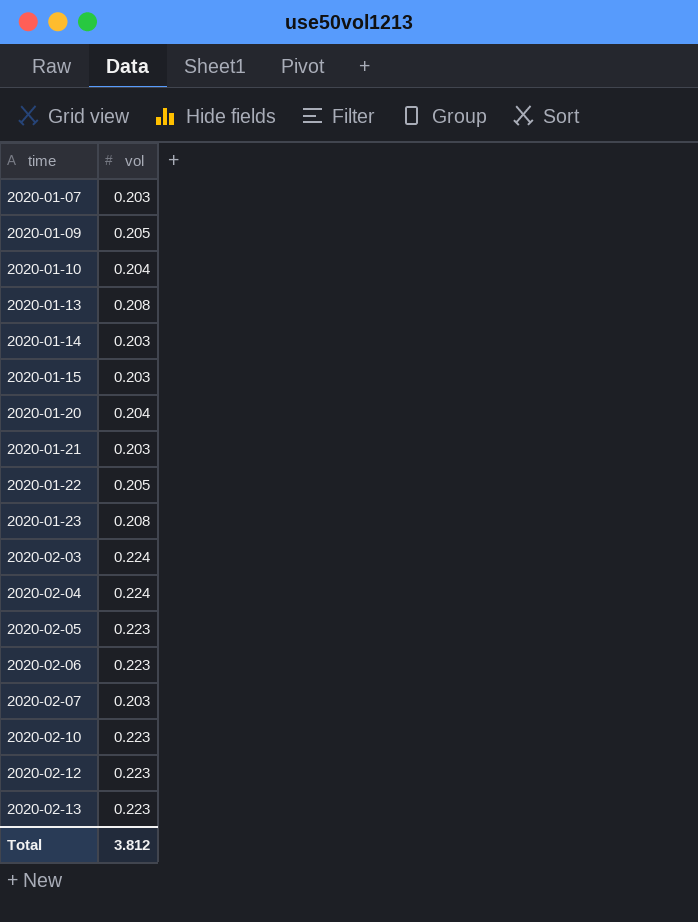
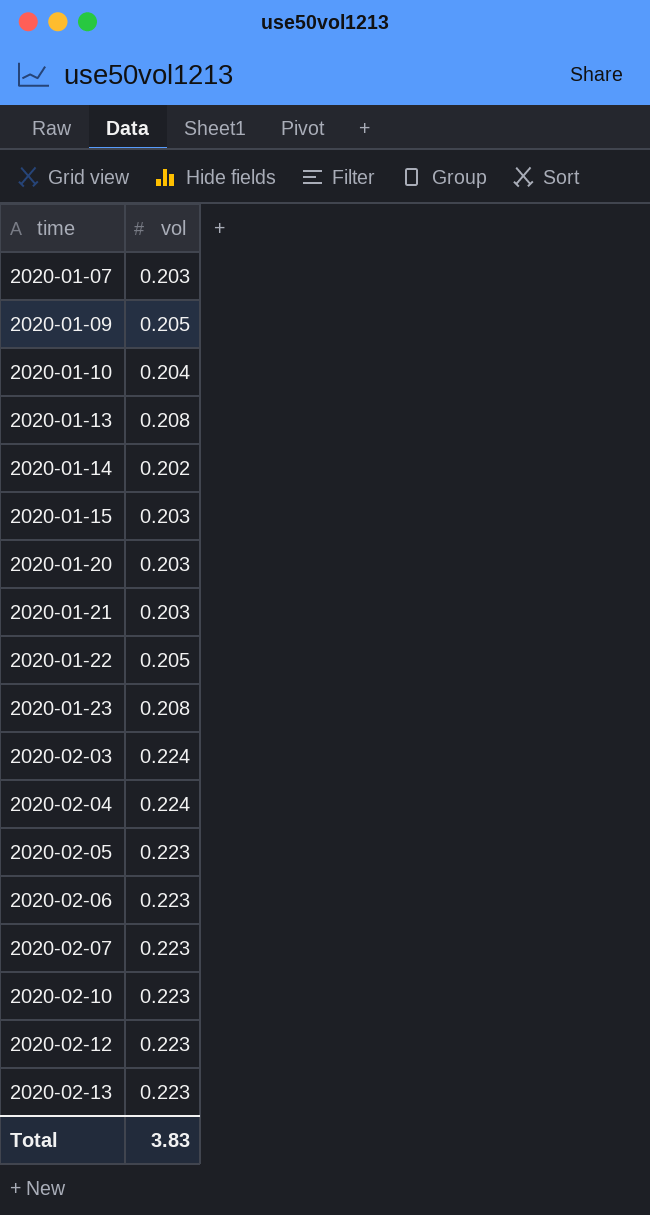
2020-01-14 | vol: 0.203 -> 0.202
2020-01-20 | vol: 0.204 -> 0.203
2020-02-07 | vol: 0.203 -> 0.223
Total | vol: 3.812 -> 3.83

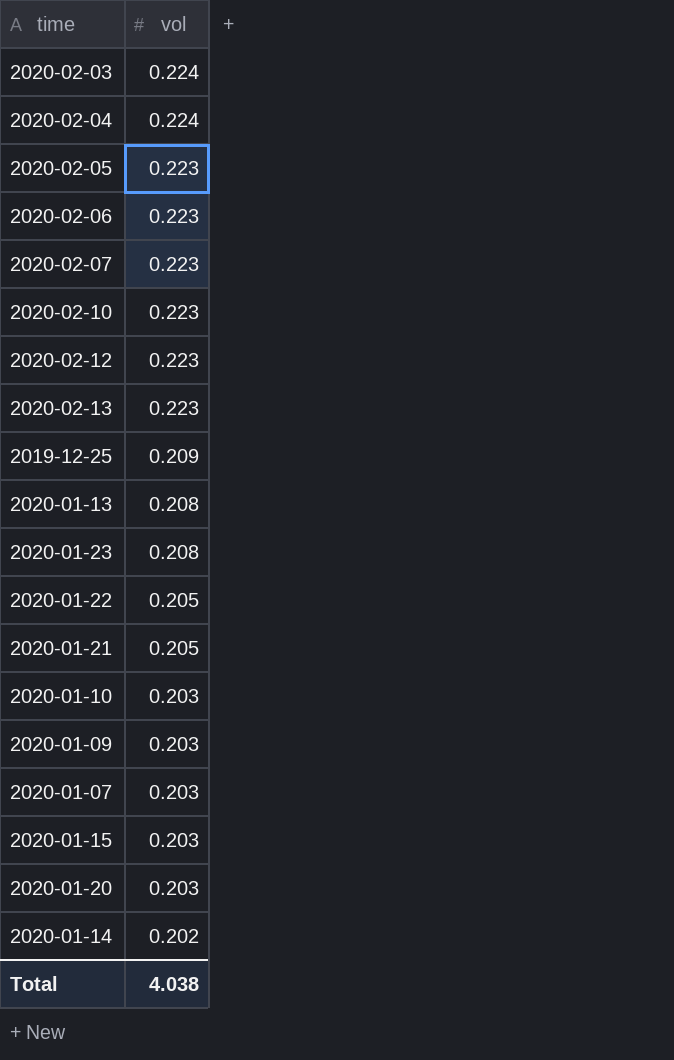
row order: time ascending -> vol descending
row 2019-12-25: none -> 0.209
2020-01-21 | vol: 0.203 -> 0.205
2020-01-10 | vol: 0.204 -> 0.203
2020-01-09 | vol: 0.205 -> 0.203
Total | vol: 3.83 -> 4.038

